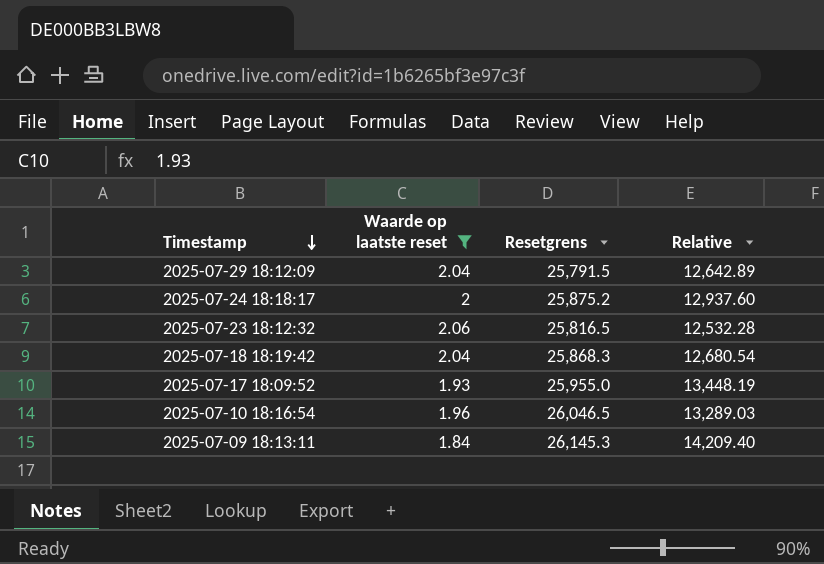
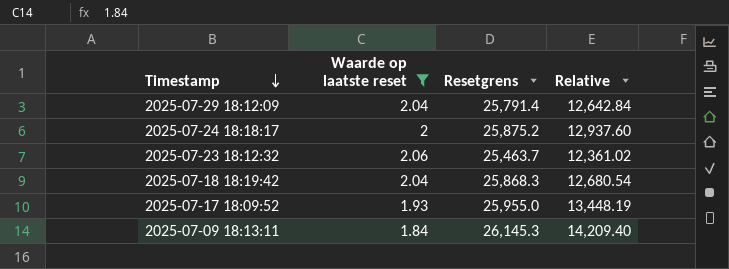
row 2025-07-10 18:16:54: 1.96 | 26,046.5 | 13,289.03 -> none
2025-07-29 18:12:09 | Resetgrens: 25,791.5 -> 25,791.4
2025-07-29 18:12:09 | Relative: 12,642.89 -> 12,642.84
2025-07-23 18:12:32 | Resetgrens: 25,816.5 -> 25,463.7
2025-07-23 18:12:32 | Relative: 12,532.28 -> 12,361.02

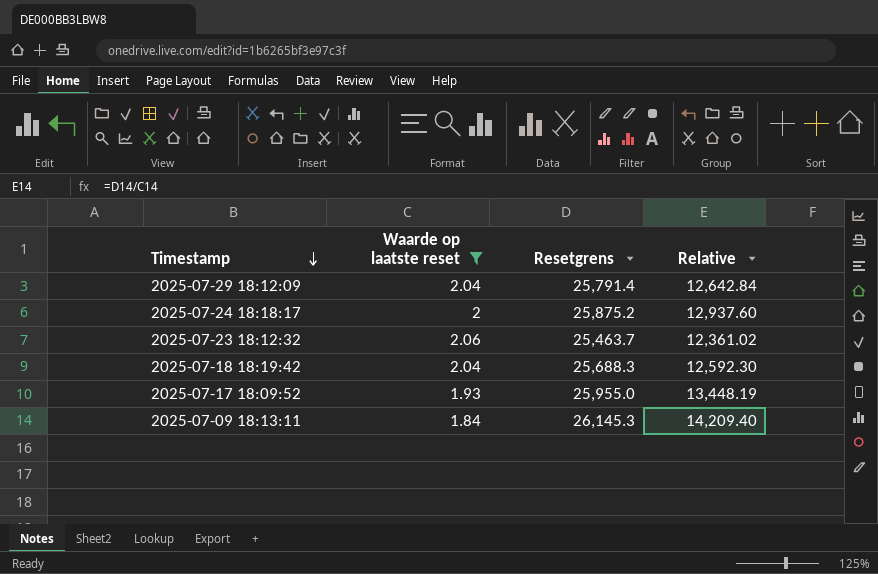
2025-07-18 18:19:42 | Resetgrens: 25,868.3 -> 25,688.3
2025-07-18 18:19:42 | Relative: 12,680.54 -> 12,592.30

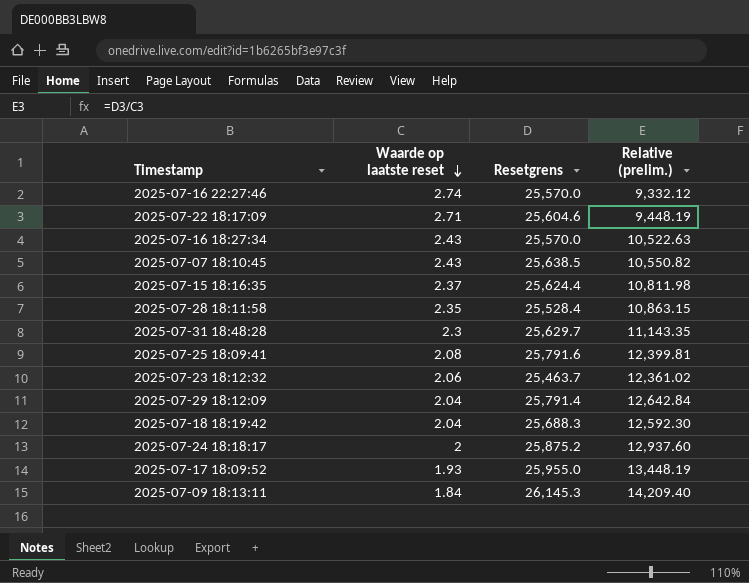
filter: Waarde op laatste reset <= 2.06 -> none
row order: Timestamp descending -> Waarde op laatste reset descending
column name: Relative -> Relative (prelim.)

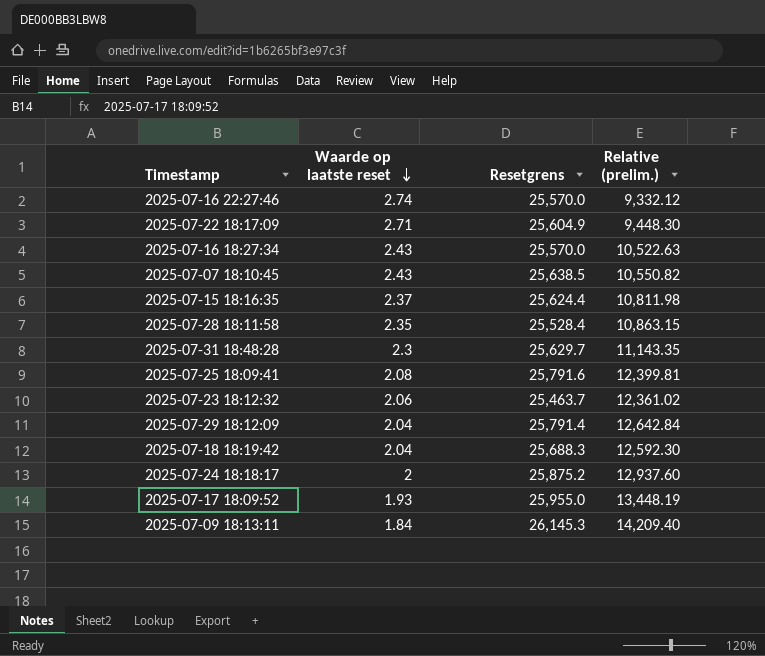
2025-07-22 18:17:09 | Resetgrens: 25,604.6 -> 25,604.9
2025-07-22 18:17:09 | Relative (prelim.): 9,448.19 -> 9,448.30

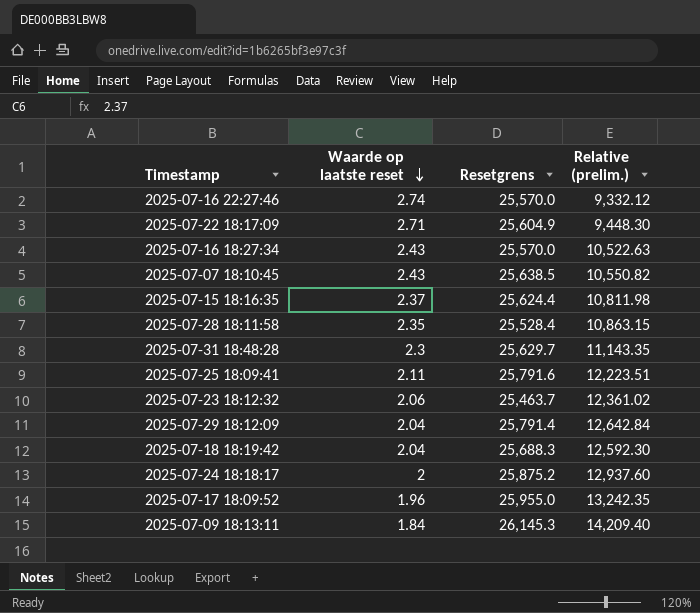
2025-07-25 18:09:41 | Waarde op laatste reset: 2.08 -> 2.11
2025-07-25 18:09:41 | Relative (prelim.): 12,399.81 -> 12,223.51
2025-07-17 18:09:52 | Waarde op laatste reset: 1.93 -> 1.96
2025-07-17 18:09:52 | Relative (prelim.): 13,448.19 -> 13,242.35

